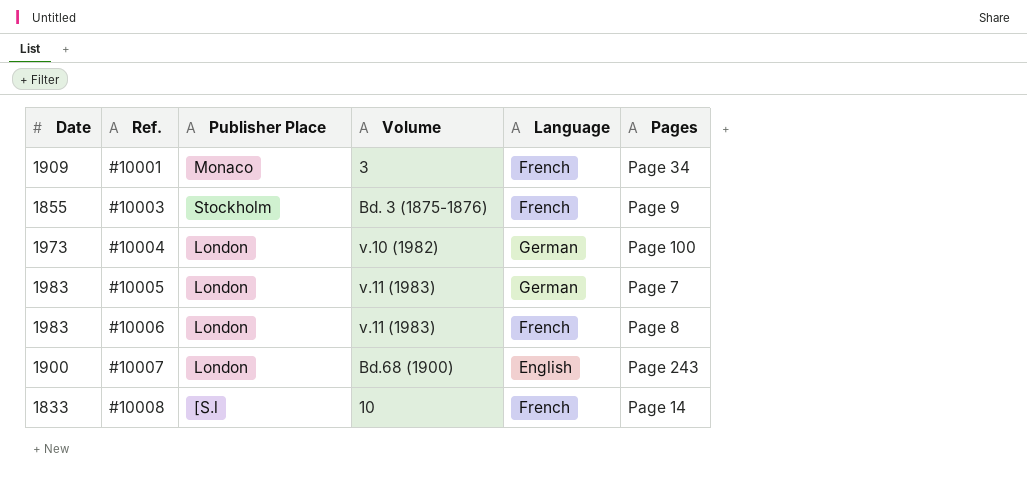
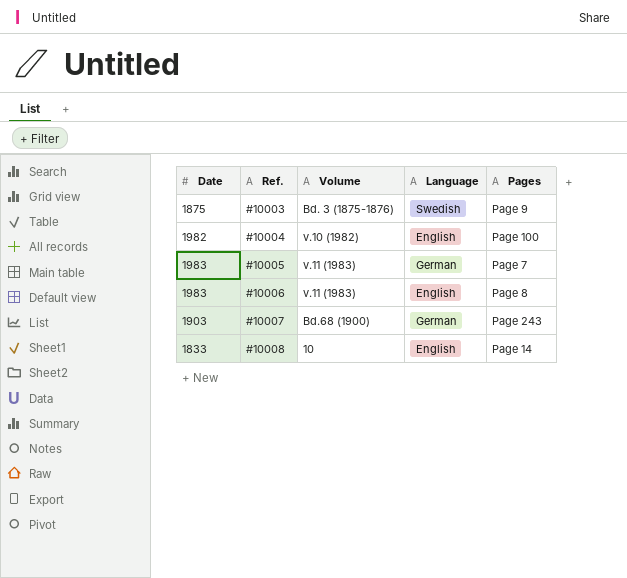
column Publisher Place | position: 3 -> none
row #10001: 1909 | Monaco | 3 | French | Page 34 -> none
#10003 | Date: 1855 -> 1875
#10003 | Language: French -> Swedish
#10004 | Date: 1973 -> 1982
#10004 | Language: German -> English
#10006 | Language: French -> English
#10007 | Date: 1900 -> 1903
#10007 | Language: English -> German
#10008 | Language: French -> English

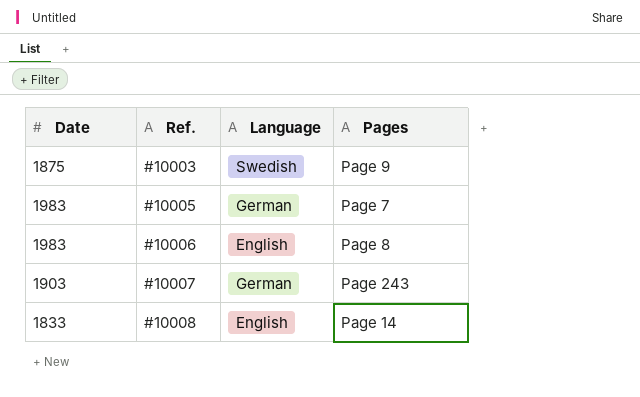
column Volume | position: 3 -> none
row #10004: 1982 | v.10 (1982) | English | Page 100 -> none

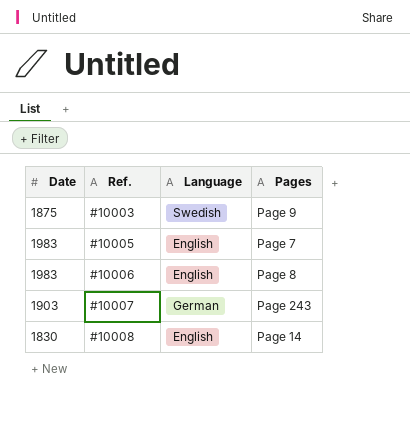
#10005 | Language: German -> English
#10008 | Date: 1833 -> 1830

